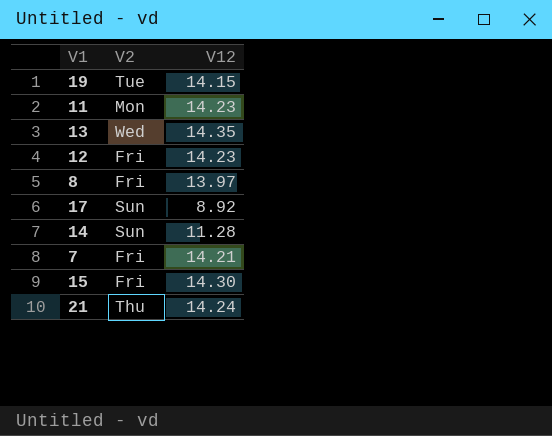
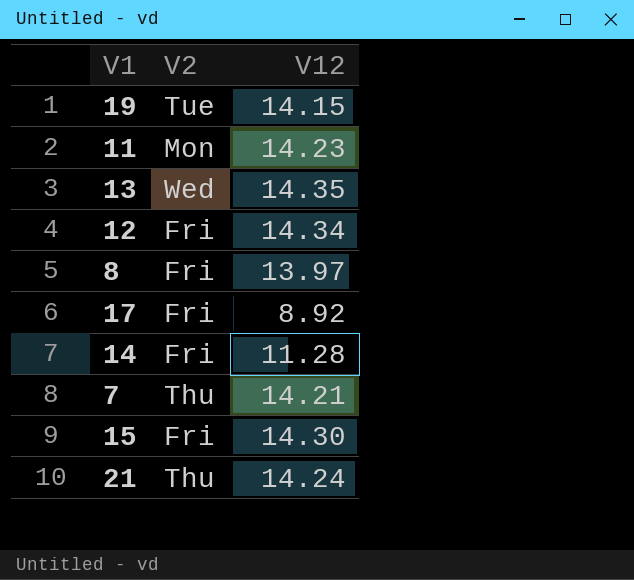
12 | V12: 14.23 -> 14.34
17 | V2: Sun -> Fri
14 | V2: Sun -> Fri
7 | V2: Fri -> Thu

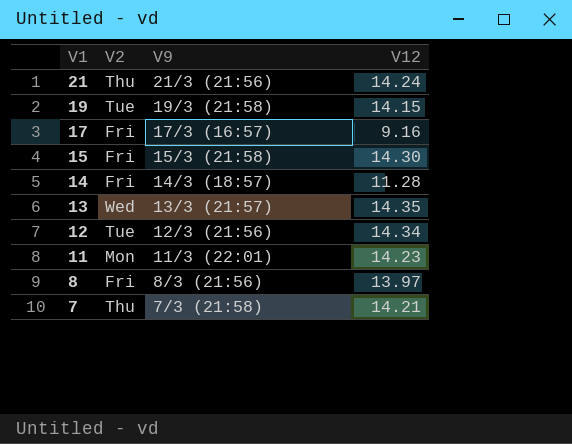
row order: none -> V1 descending
column V9 | position: none -> 3
17 | V12: 8.92 -> 9.16
12 | V2: Fri -> Tue

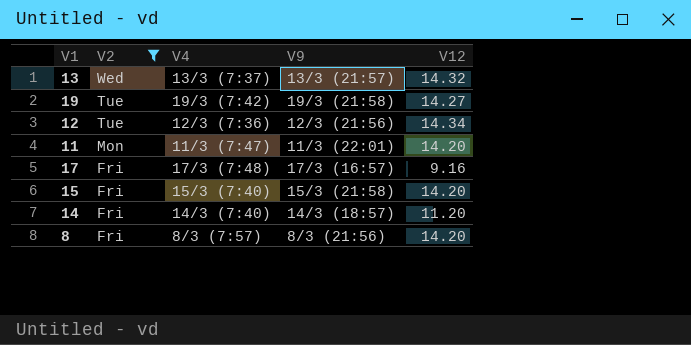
filter: none -> V2 != Thu
row order: V1 descending -> V2 descending
column V4 | position: none -> 3
13 | V12: 14.35 -> 14.32
19 | V12: 14.15 -> 14.27
11 | V12: 14.23 -> 14.20
15 | V12: 14.30 -> 14.20
14 | V12: 11.28 -> 11.20
8 | V12: 13.97 -> 14.20

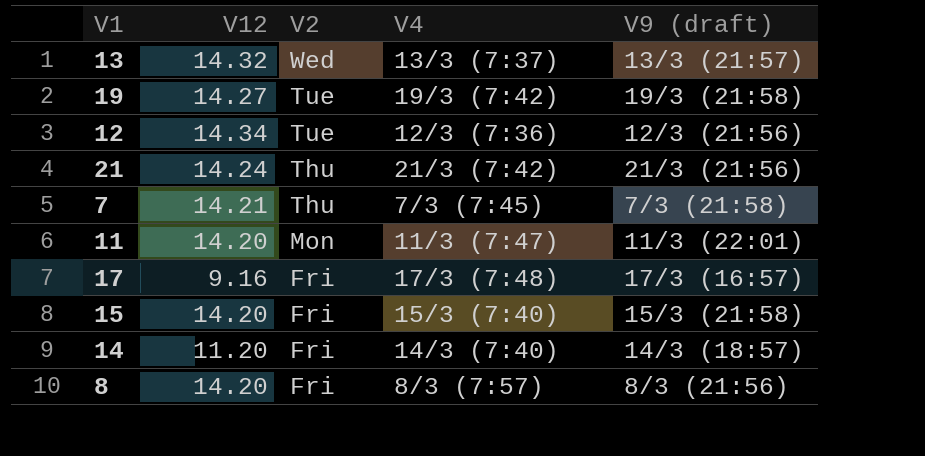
filter: V2 != Thu -> none
column V12 | position: 5 -> 2
column name: V9 -> V9 (draft)

